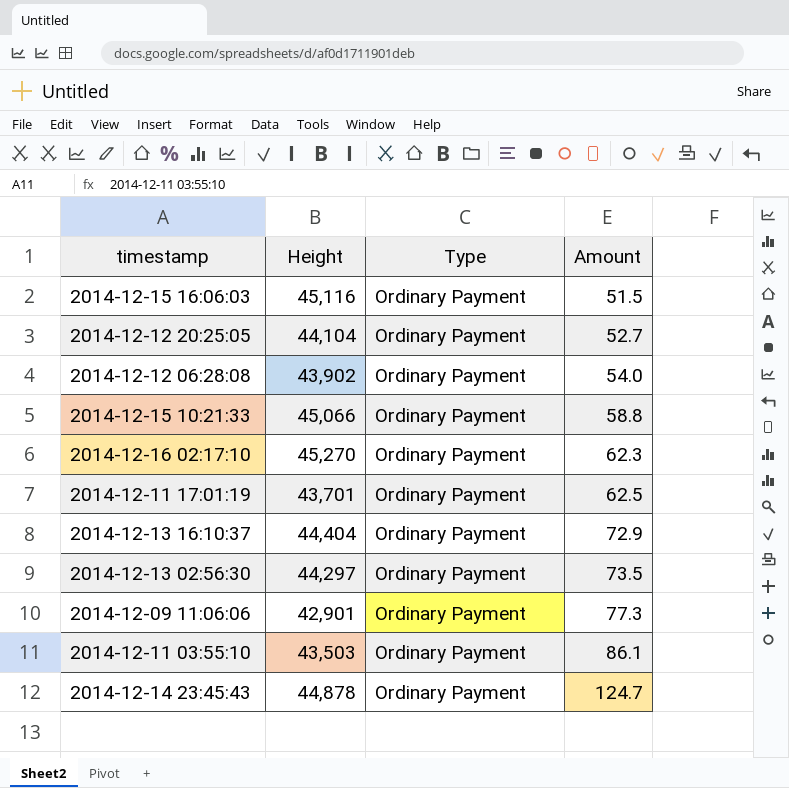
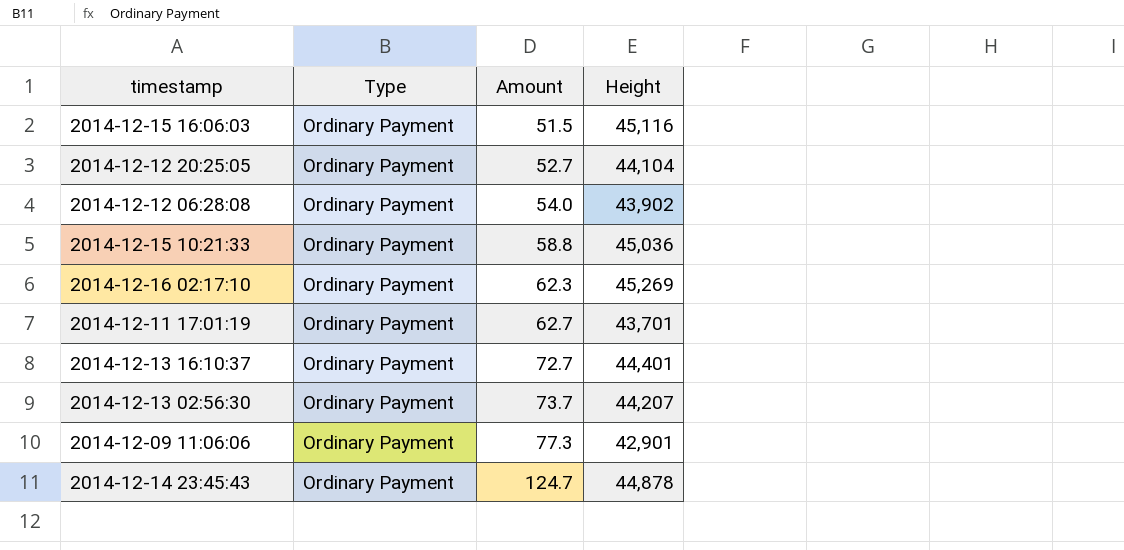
column Height | position: 2 -> 4
row 2014-12-11 03:55:10: 43,503 | Ordinary Payment | 86.1 -> none
2014-12-15 10:21:33 | Height: 45,066 -> 45,036
2014-12-16 02:17:10 | Height: 45,270 -> 45,269
2014-12-11 17:01:19 | Amount: 62.5 -> 62.7
2014-12-13 16:10:37 | Amount: 72.9 -> 72.7
2014-12-13 16:10:37 | Height: 44,404 -> 44,401
2014-12-13 02:56:30 | Amount: 73.5 -> 73.7
2014-12-13 02:56:30 | Height: 44,297 -> 44,207

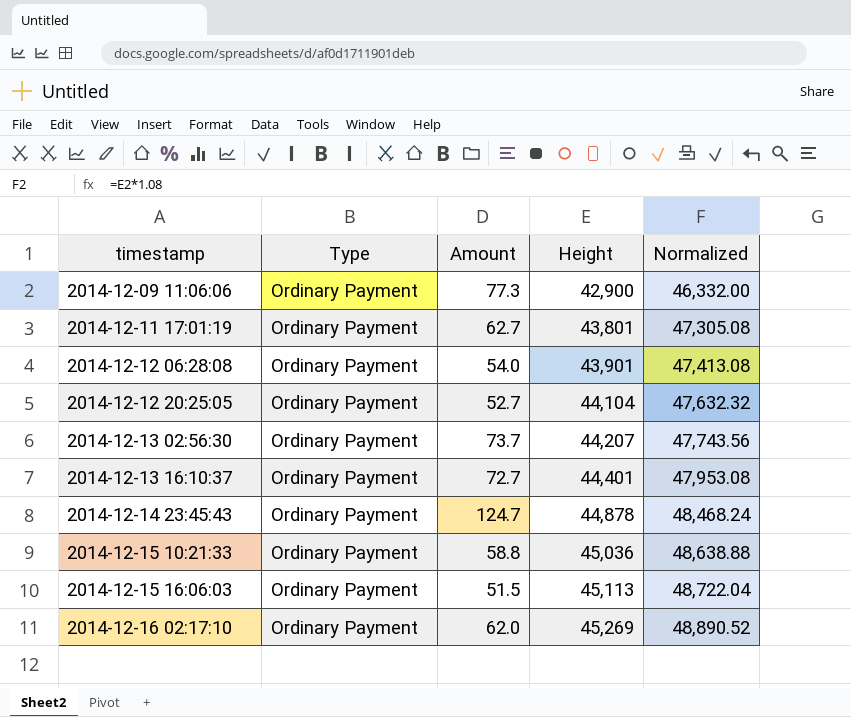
row order: Amount ascending -> timestamp ascending
column Normalized | formula: none -> [Height] * 1.08
2014-12-09 11:06:06 | Height: 42,901 -> 42,900
2014-12-11 17:01:19 | Height: 43,701 -> 43,801
2014-12-12 06:28:08 | Height: 43,902 -> 43,901
2014-12-15 16:06:03 | Height: 45,116 -> 45,113
2014-12-16 02:17:10 | Amount: 62.3 -> 62.0

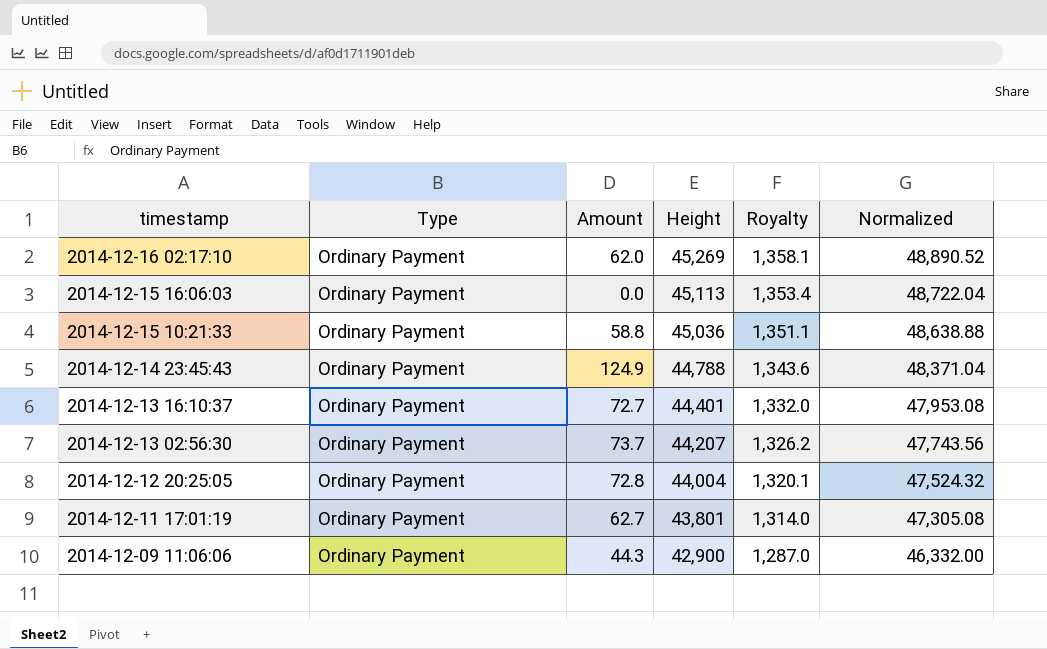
row order: timestamp ascending -> timestamp descending
column Royalty | formula: none -> [Height] * 0.03
row 2014-12-12 06:28:08: Ordinary Payment | 54.0 | 43,901 | 47,413.08 -> none
2014-12-15 16:06:03 | Amount: 51.5 -> 0.0
2014-12-14 23:45:43 | Amount: 124.7 -> 124.9
2014-12-14 23:45:43 | Height: 44,878 -> 44,788
2014-12-14 23:45:43 | Normalized: 48,468.24 -> 48,371.04
2014-12-12 20:25:05 | Amount: 52.7 -> 72.8
2014-12-12 20:25:05 | Height: 44,104 -> 44,004
2014-12-12 20:25:05 | Normalized: 47,632.32 -> 47,524.32
2014-12-09 11:06:06 | Amount: 77.3 -> 44.3

